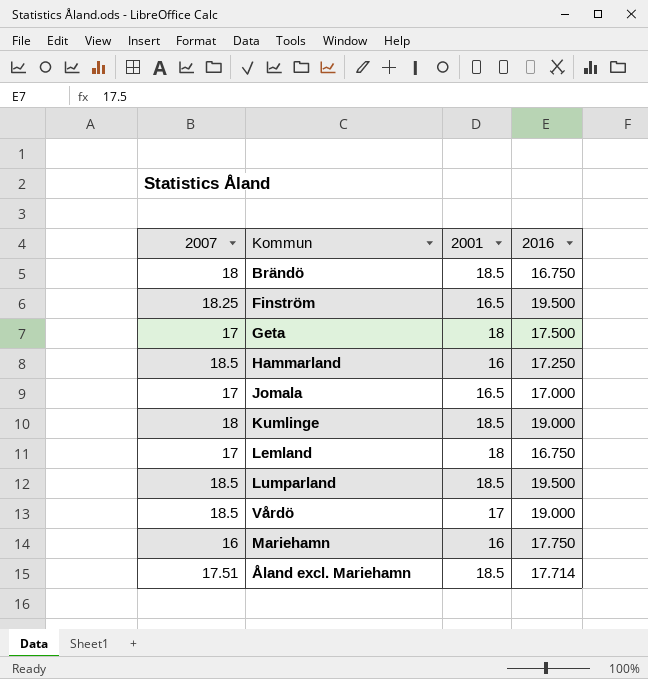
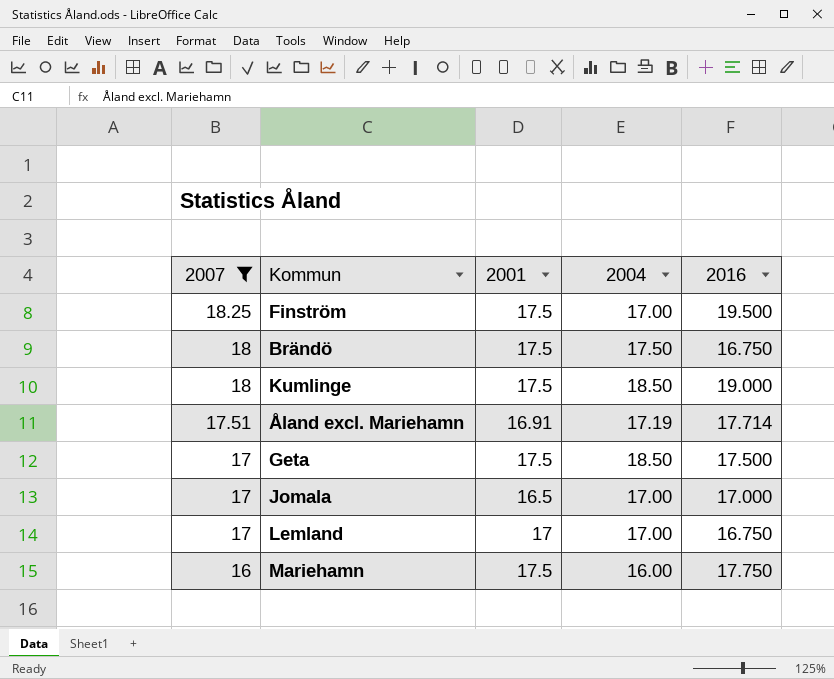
filter: none -> 2007 != 18.5
row order: none -> 2007 descending
column 2004 | position: none -> 4
Finström | 2001: 16.5 -> 17.5
Brändö | 2001: 18.5 -> 17.5
Kumlinge | 2001: 18.5 -> 17.5
Åland excl. Mariehamn | 2001: 18.5 -> 16.91
Geta | 2001: 18 -> 17.5
Lemland | 2001: 18 -> 17
Mariehamn | 2001: 16 -> 17.5

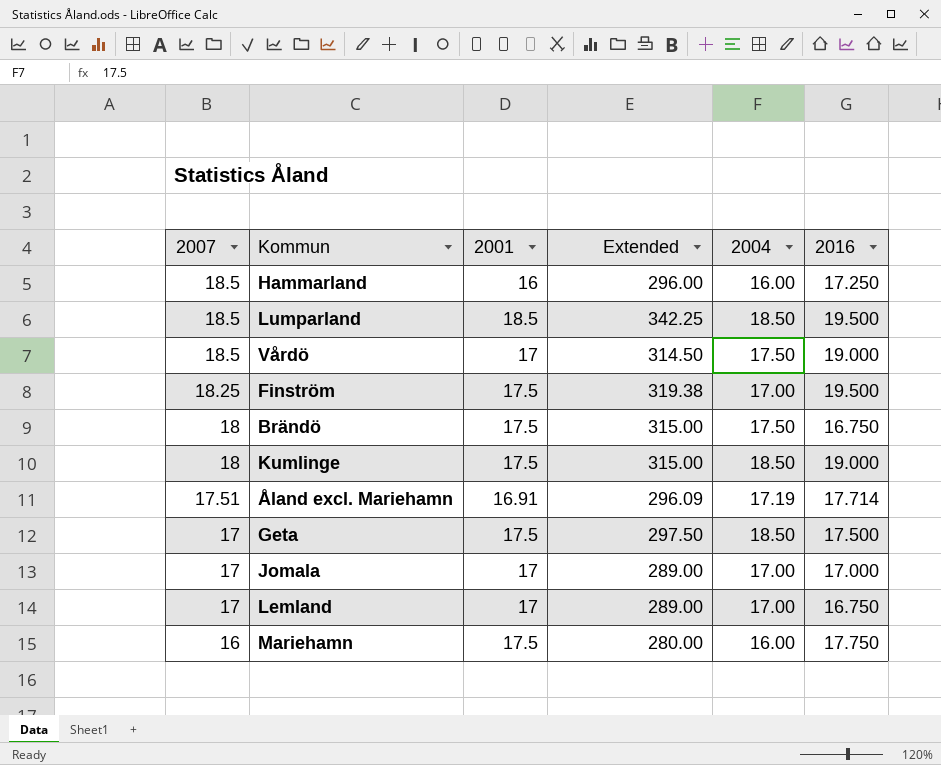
filter: 2007 != 18.5 -> none
column Extended | formula: none -> [2007] * [2001]
Jomala | 2001: 16.5 -> 17

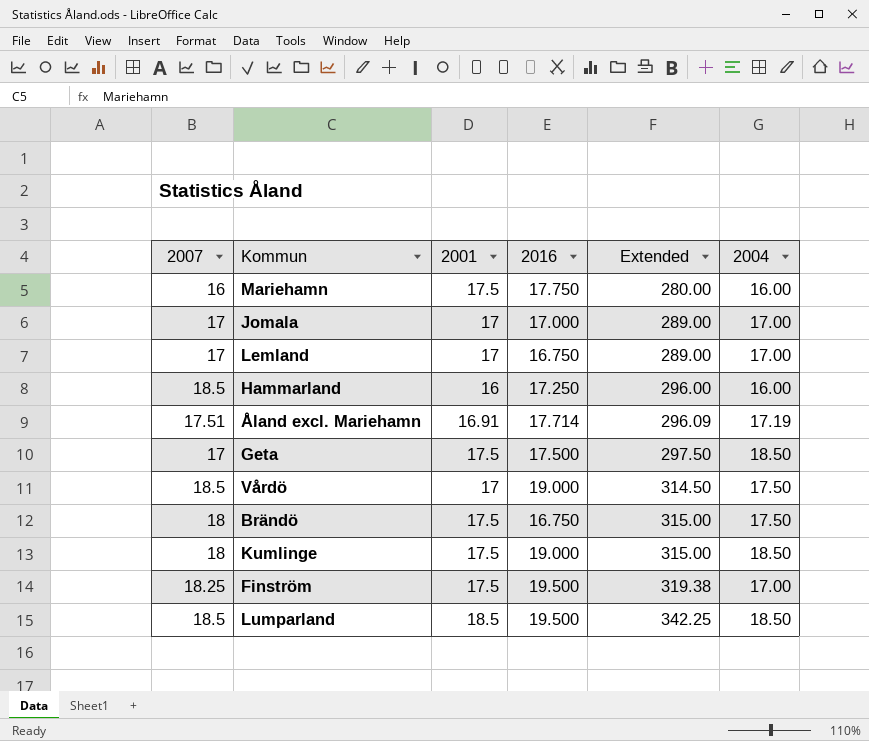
row order: 2007 descending -> Extended ascending
column 2016 | position: 6 -> 4

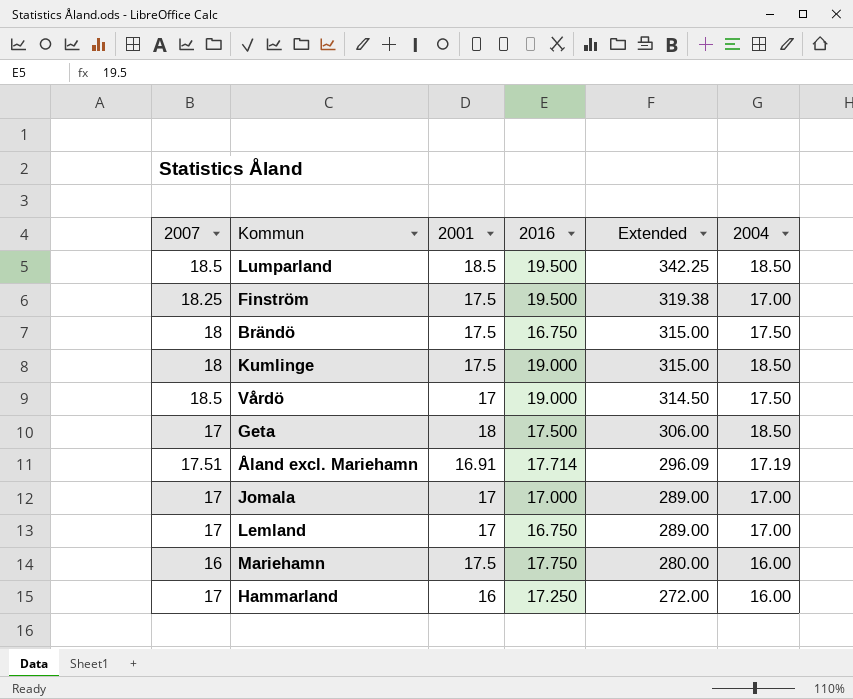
row order: Extended ascending -> Extended descending
Geta | 2001: 17.5 -> 18
Geta | Extended: 297.50 -> 306.00
Hammarland | 2007: 18.5 -> 17
Hammarland | Extended: 296.00 -> 272.00

